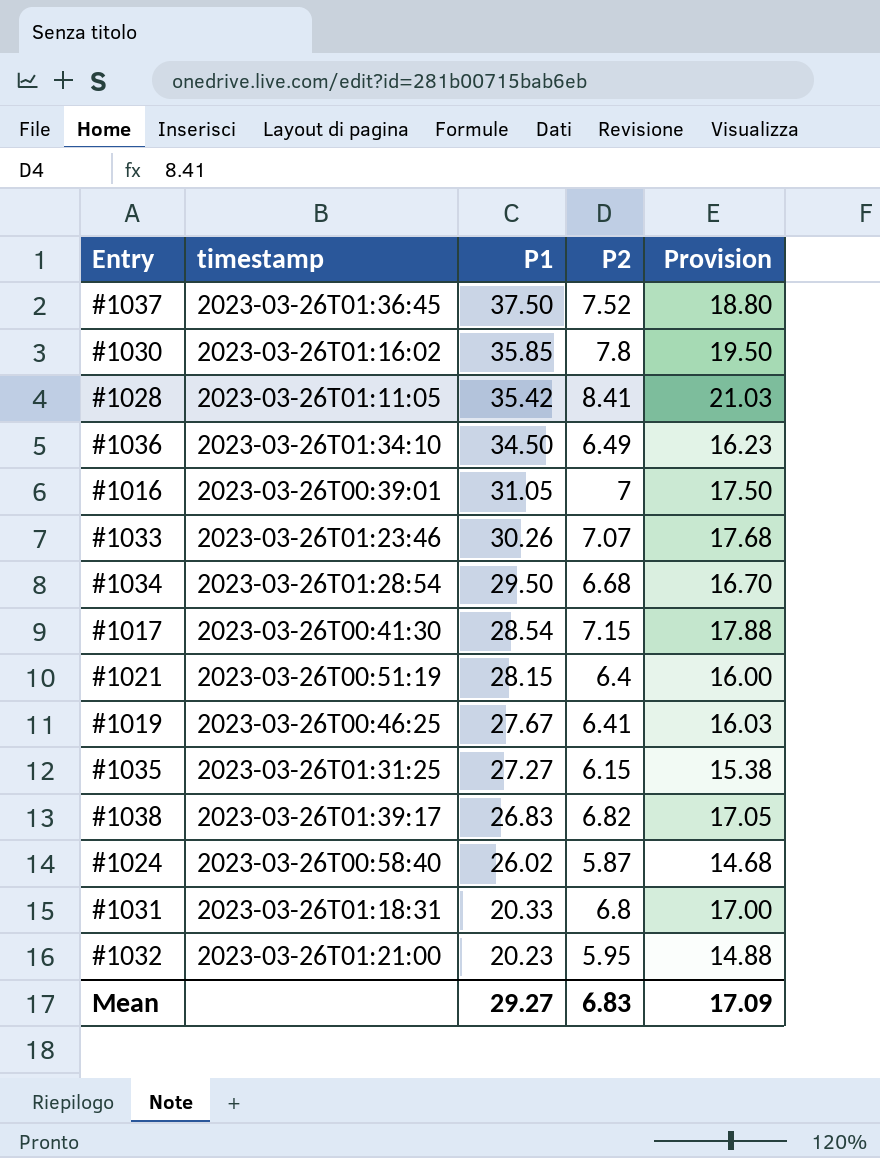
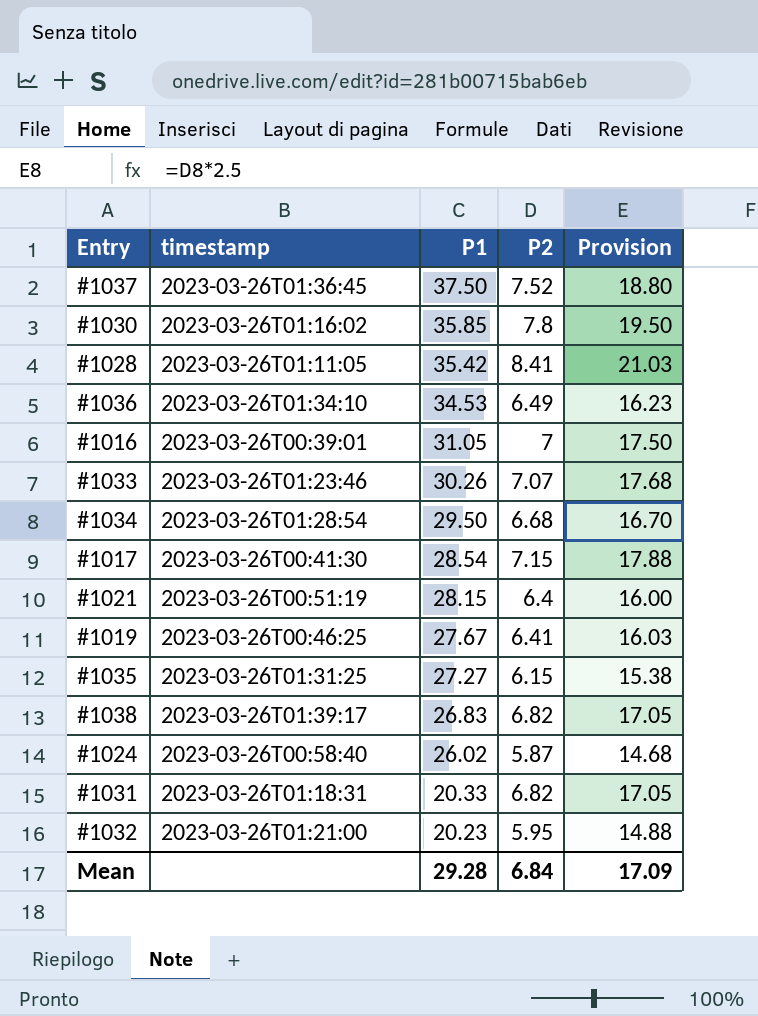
#1036 | P1: 34.50 -> 34.53
#1031 | P2: 6.8 -> 6.82
#1031 | Provision: 17.00 -> 17.05
Mean | P1: 29.27 -> 29.28
Mean | P2: 6.83 -> 6.84

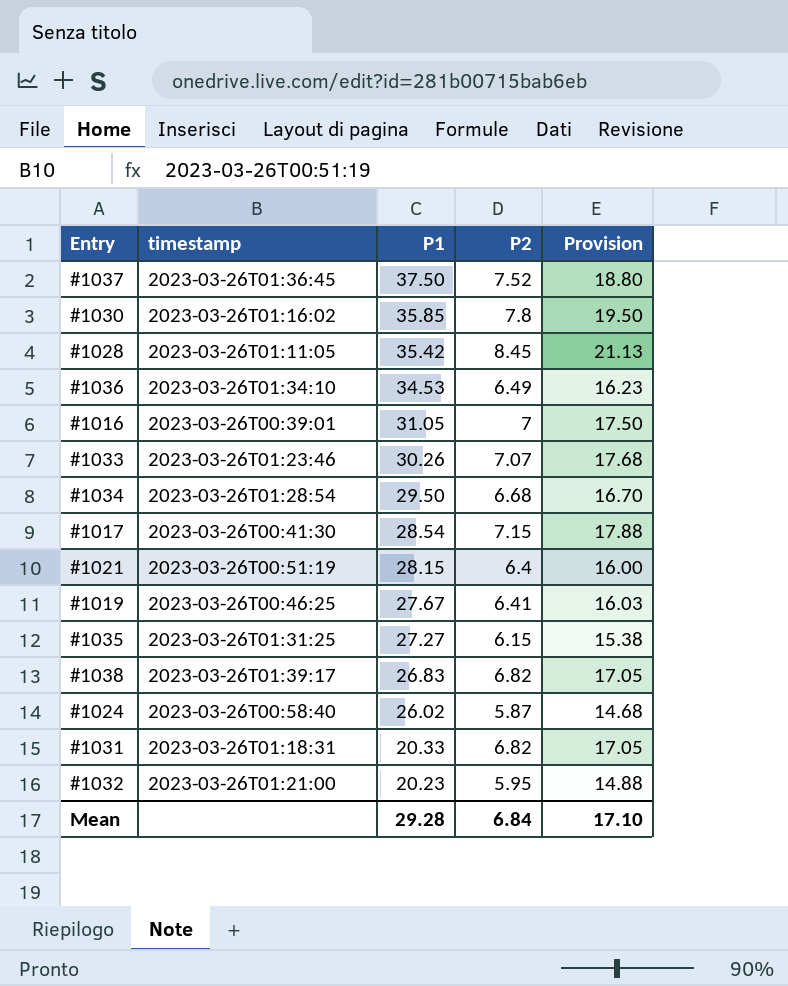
#1028 | P2: 8.41 -> 8.45
#1028 | Provision: 21.03 -> 21.13
Mean | Provision: 17.09 -> 17.10

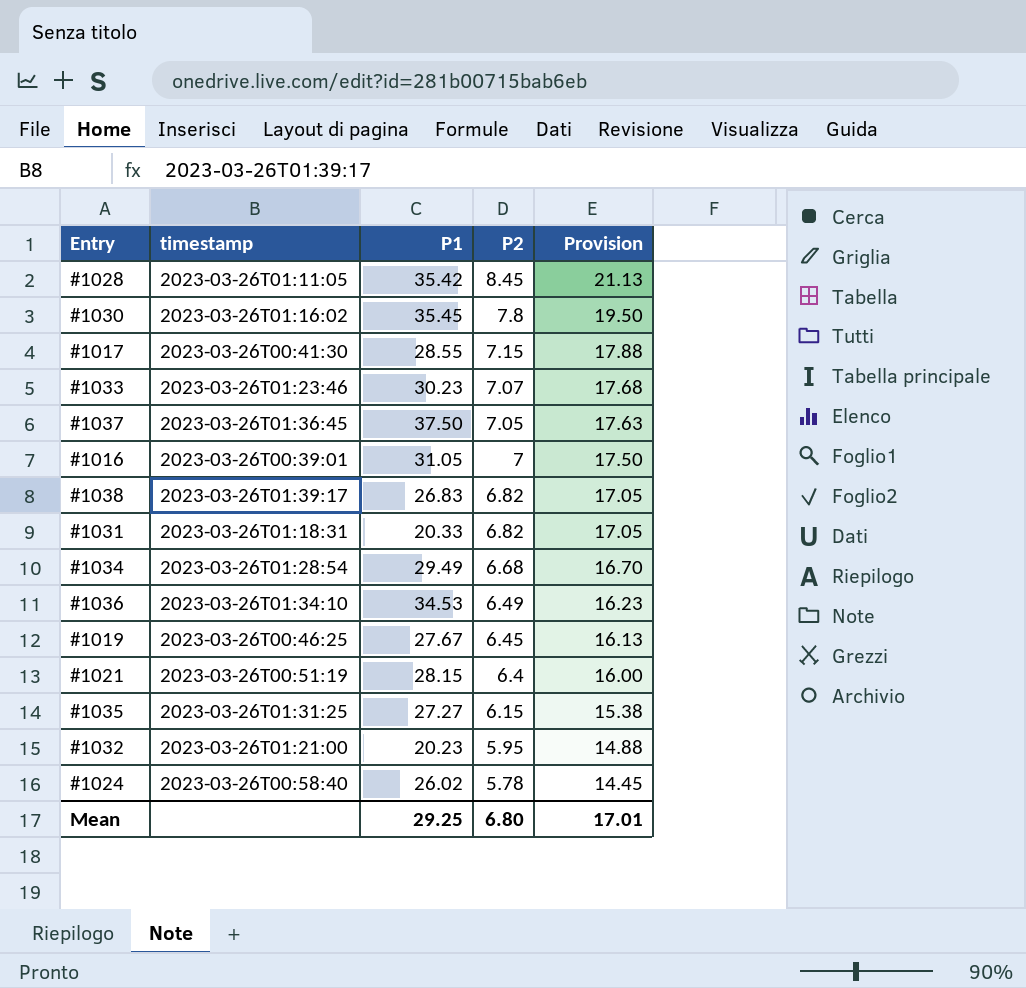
row order: P1 descending -> P2 descending
#1030 | P1: 35.85 -> 35.45
#1017 | P1: 28.54 -> 28.55
#1033 | P1: 30.26 -> 30.23
#1037 | P2: 7.52 -> 7.05
#1037 | Provision: 18.80 -> 17.63
#1034 | P1: 29.50 -> 29.49
#1019 | P2: 6.41 -> 6.45
#1019 | Provision: 16.03 -> 16.13
#1024 | P2: 5.87 -> 5.78
#1024 | Provision: 14.68 -> 14.45
Mean | P1: 29.28 -> 29.25
Mean | P2: 6.84 -> 6.80
Mean | Provision: 17.10 -> 17.01

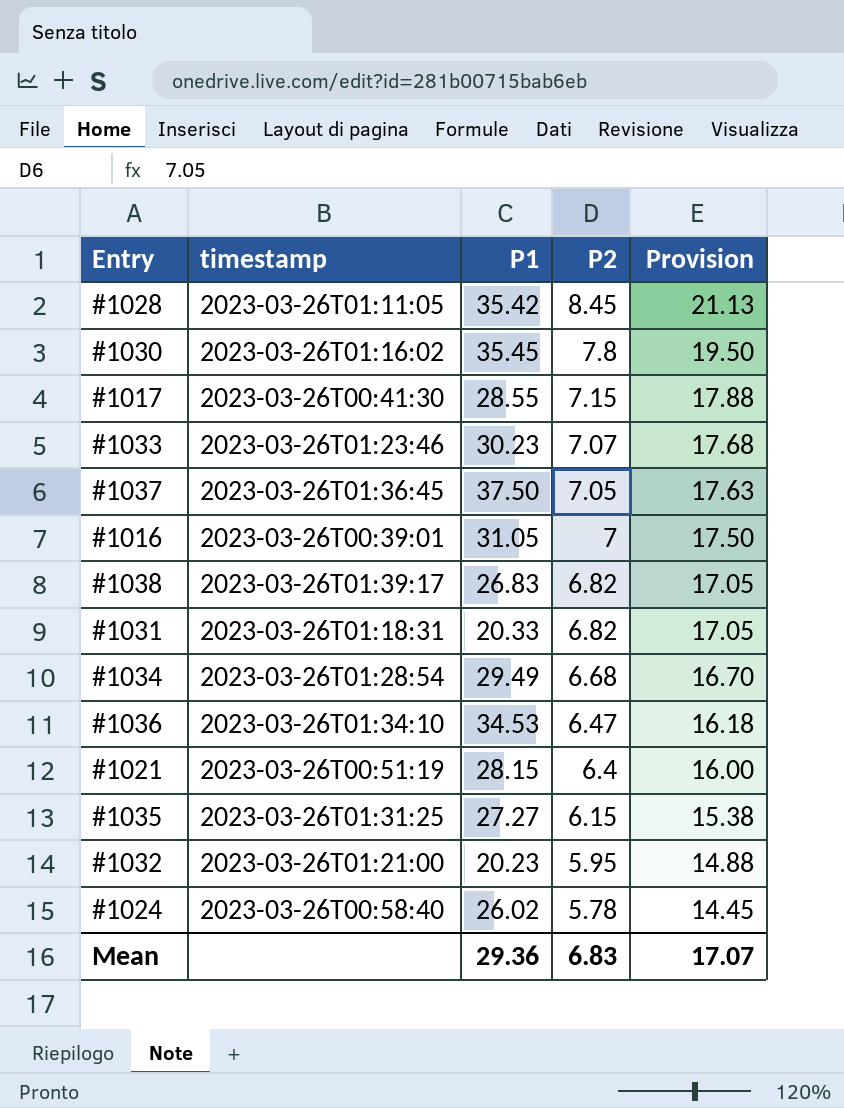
row #1019: 2023-03-26T00:46:25 | 27.67 | 6.45 | 16.13 -> none
#1036 | P2: 6.49 -> 6.47
#1036 | Provision: 16.23 -> 16.18
Mean | P1: 29.25 -> 29.36
Mean | P2: 6.80 -> 6.83
Mean | Provision: 17.01 -> 17.07

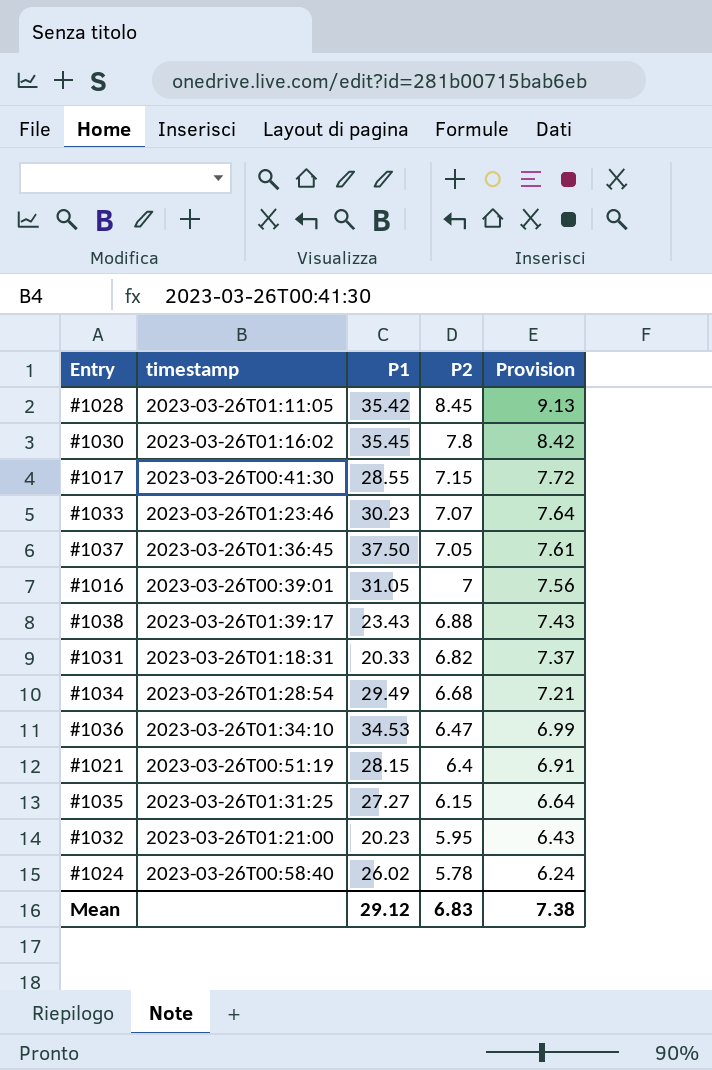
column Provision | formula: [P2] * 2.5 -> [P2] * 1.08
#1038 | P1: 26.83 -> 23.43
#1038 | P2: 6.82 -> 6.88
Mean | P1: 29.36 -> 29.12
Mean | Provision: 17.07 -> 7.38

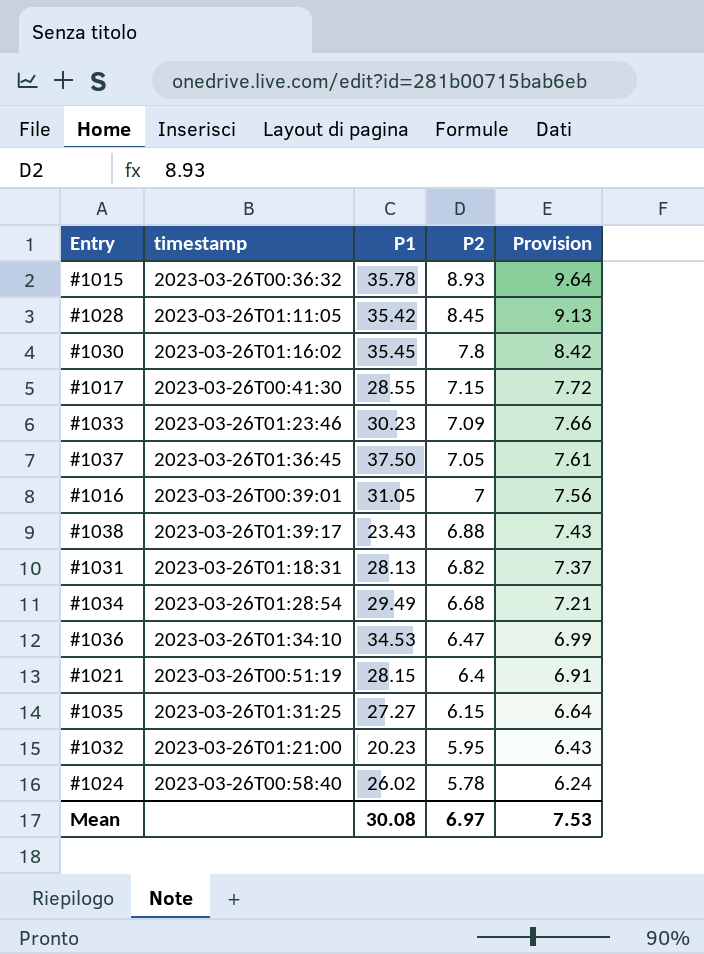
row #1015: none -> 2023-03-26T00:36:32 | 35.78 | 8.93 | 9.64
#1033 | P2: 7.07 -> 7.09
#1033 | Provision: 7.64 -> 7.66
#1031 | P1: 20.33 -> 28.13
Mean | P1: 29.12 -> 30.08
Mean | P2: 6.83 -> 6.97
Mean | Provision: 7.38 -> 7.53

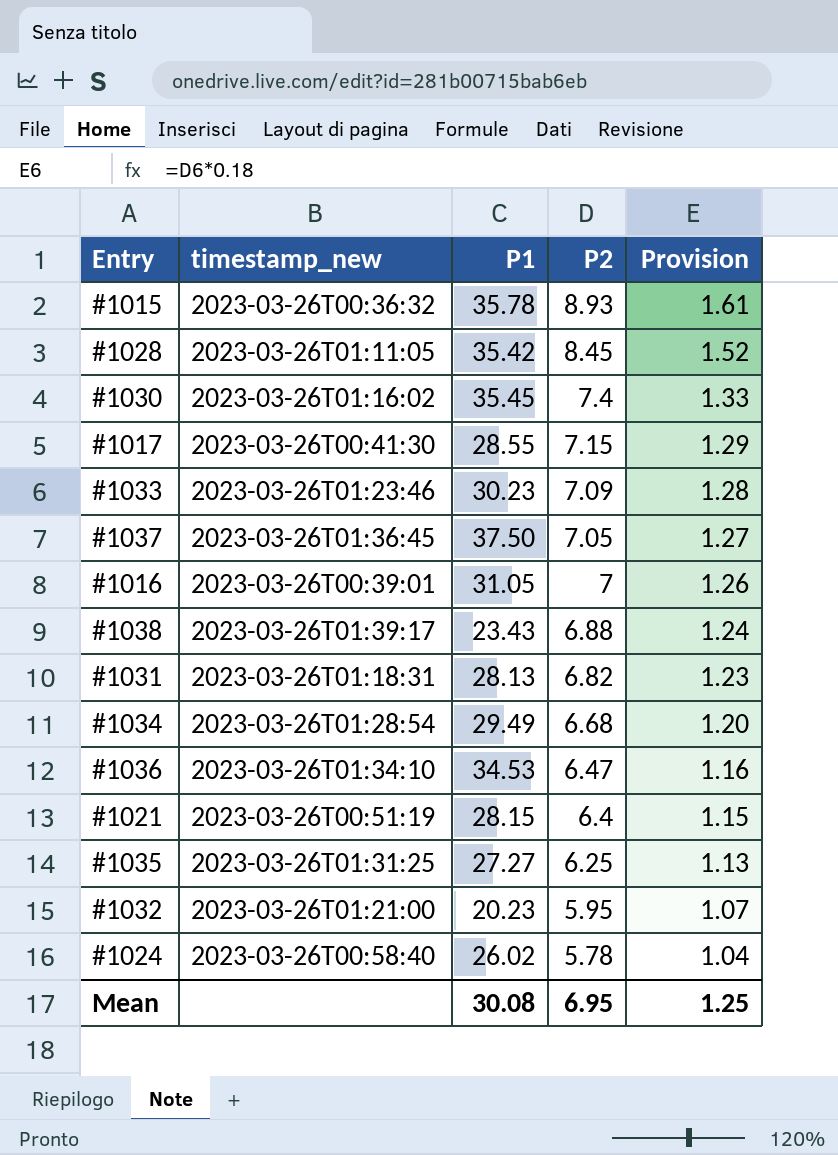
column name: timestamp -> timestamp_new
column Provision | formula: [P2] * 1.08 -> [P2] * 0.18
#1030 | P2: 7.8 -> 7.4
#1035 | P2: 6.15 -> 6.25
Mean | P2: 6.97 -> 6.95
Mean | Provision: 7.53 -> 1.25

